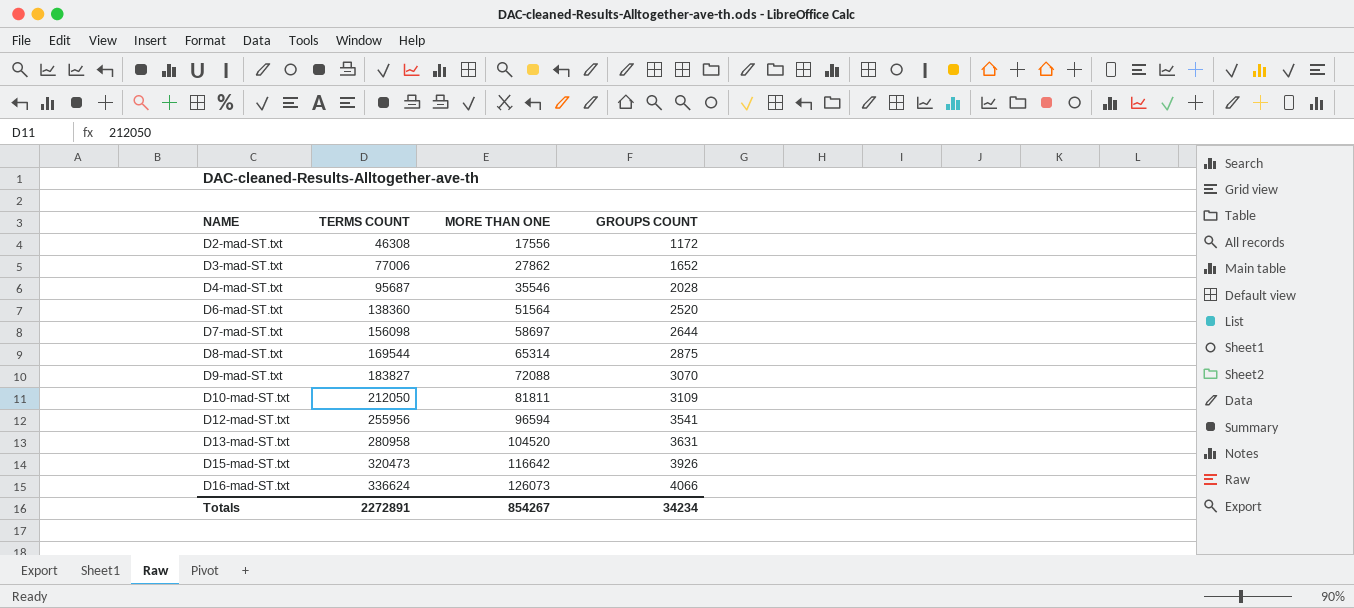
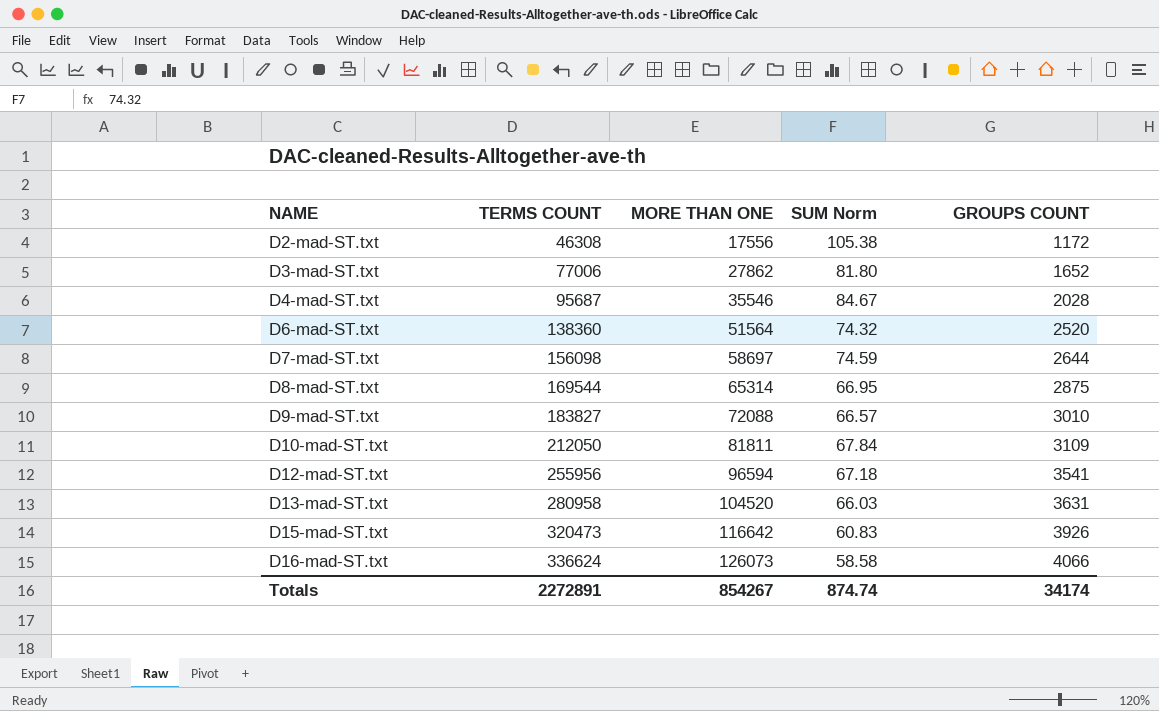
column SUM Norm | position: none -> 4
D9-mad-ST.txt | GROUPS COUNT: 3070 -> 3010
Totals | GROUPS COUNT: 34234 -> 34174

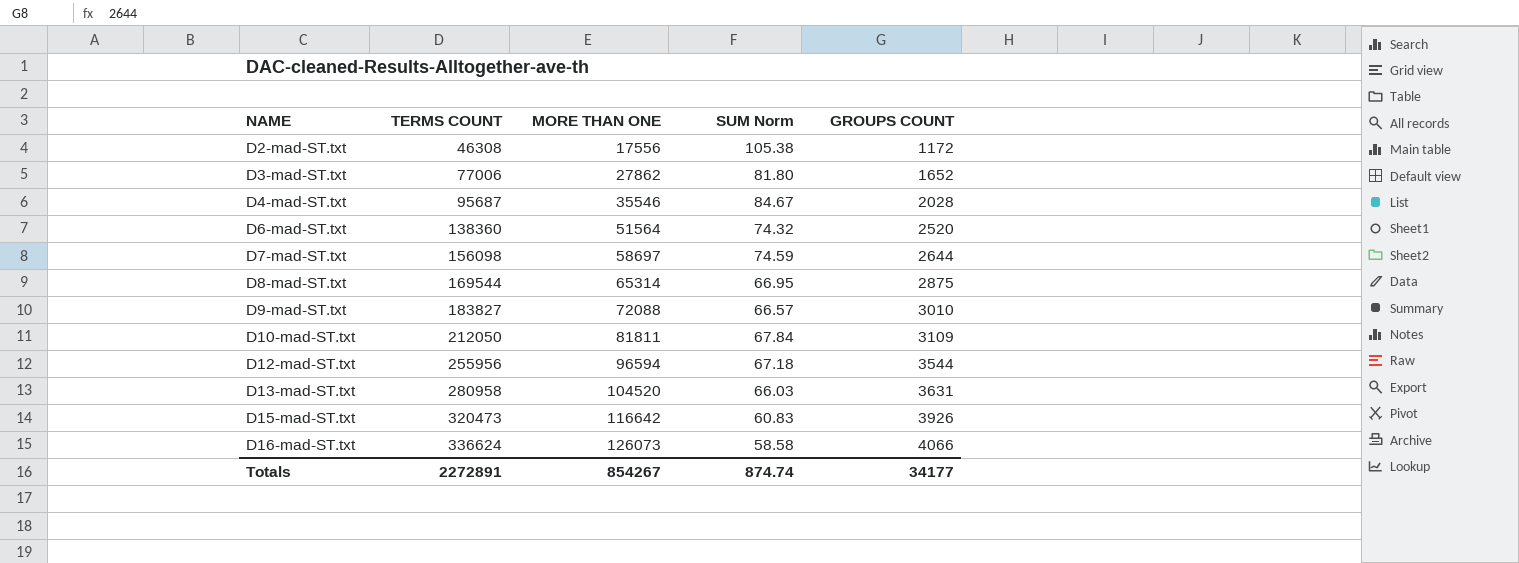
D12-mad-ST.txt | GROUPS COUNT: 3541 -> 3544
Totals | GROUPS COUNT: 34174 -> 34177

